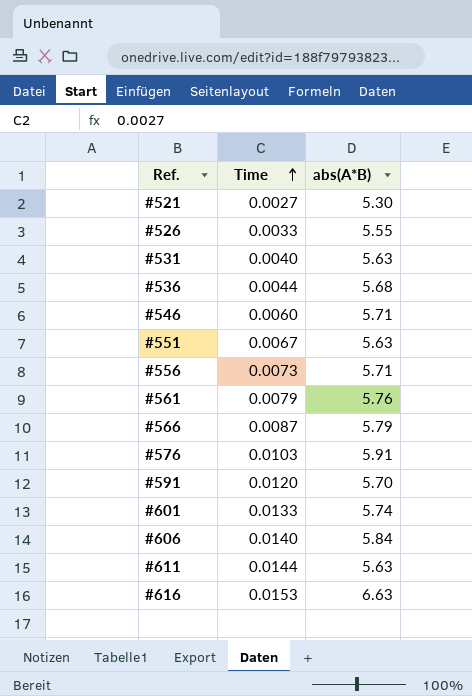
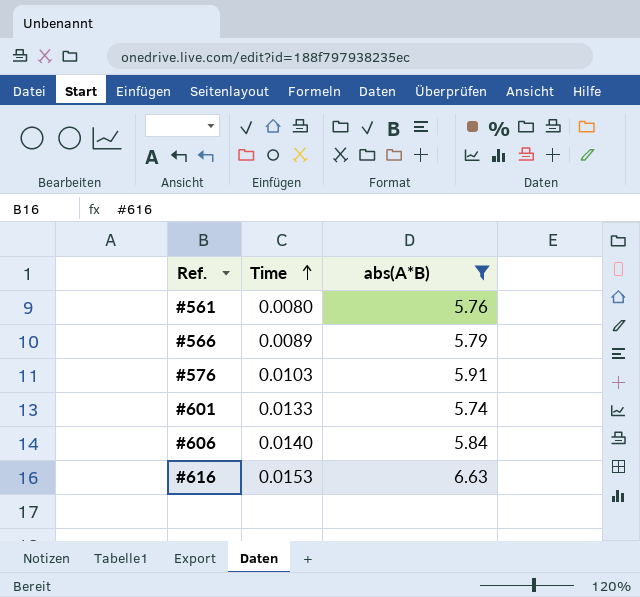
filter: none -> abs(A*B) >= 5.74
#561 | Time: 0.0079 -> 0.0080
#566 | Time: 0.0087 -> 0.0089

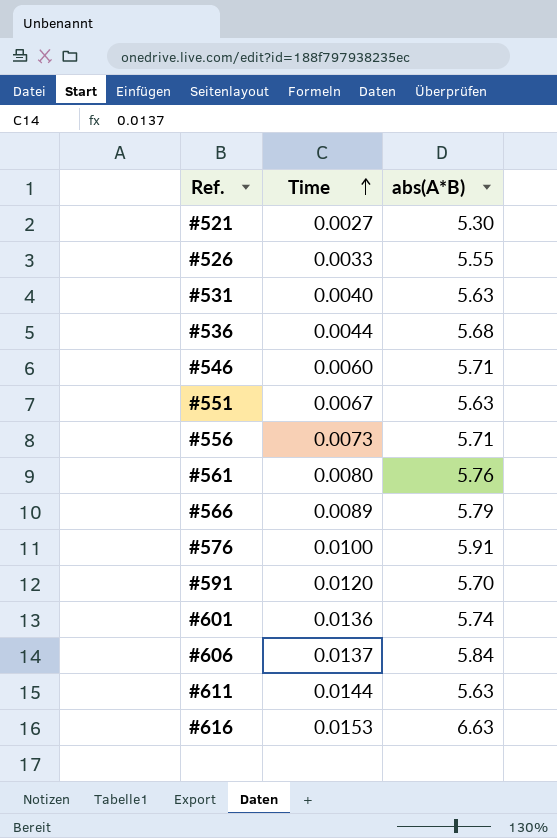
filter: abs(A*B) >= 5.74 -> none
#576 | Time: 0.0103 -> 0.0100
#601 | Time: 0.0133 -> 0.0136
#606 | Time: 0.0140 -> 0.0137

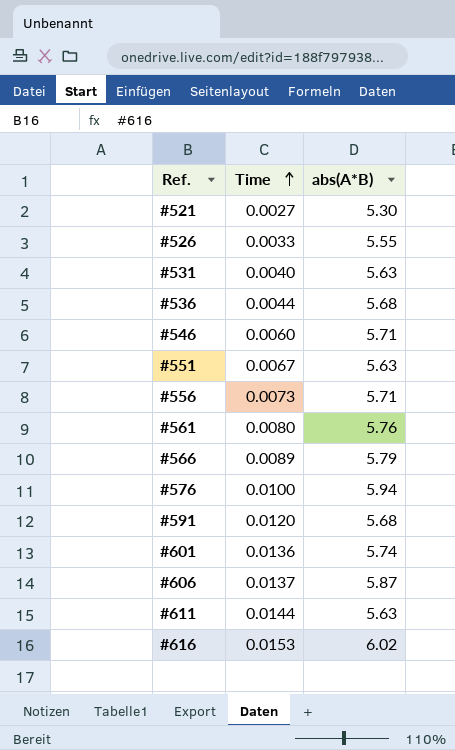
#576 | abs(A*B): 5.91 -> 5.94
#591 | abs(A*B): 5.70 -> 5.68
#606 | abs(A*B): 5.84 -> 5.87
#616 | abs(A*B): 6.63 -> 6.02

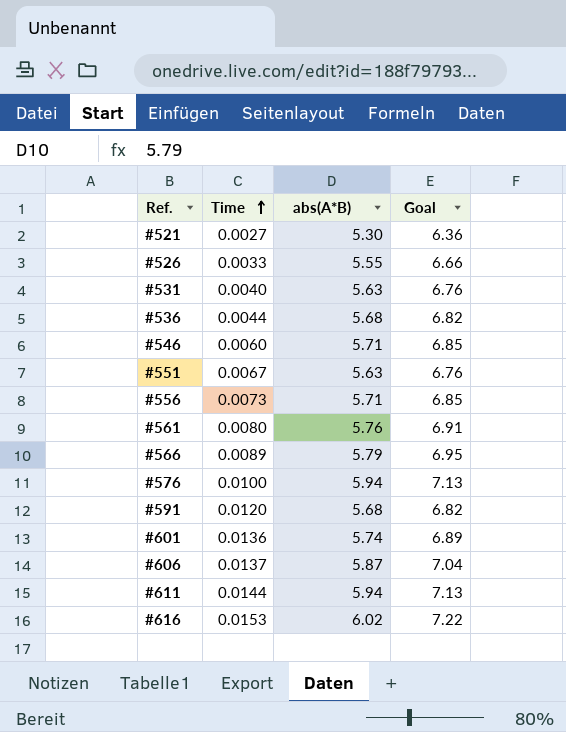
column Goal | formula: none -> [abs(A*B)] * 1.2
#611 | abs(A*B): 5.63 -> 5.94

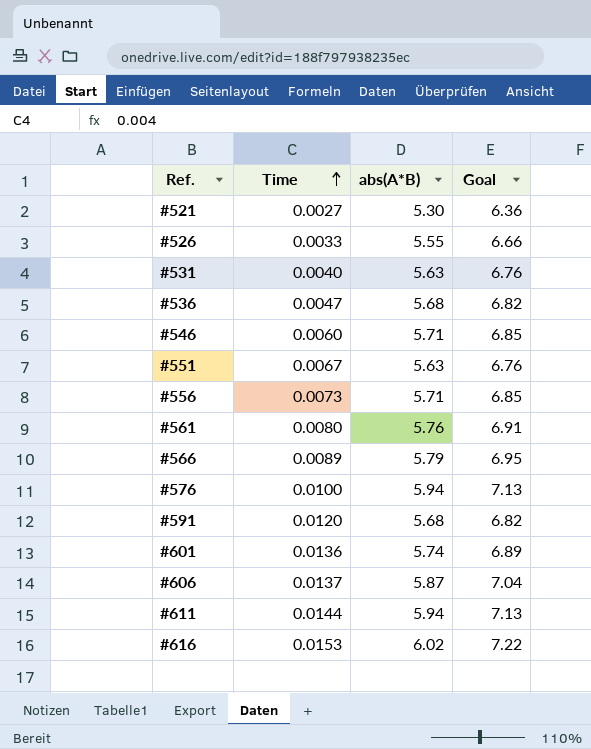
#536 | Time: 0.0044 -> 0.0047

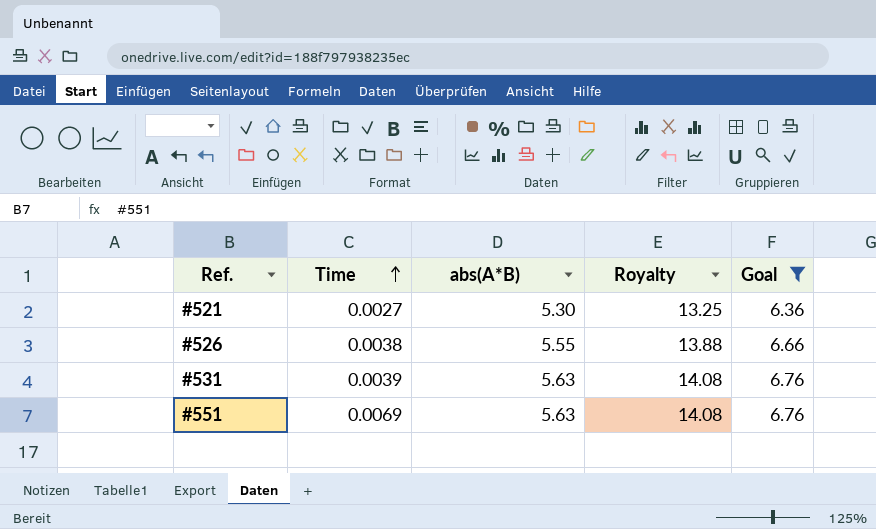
filter: none -> Goal <= 6.76
column Royalty | formula: none -> [abs(A*B)] * 2.5
#526 | Time: 0.0033 -> 0.0038
#531 | Time: 0.0040 -> 0.0039
#551 | Time: 0.0067 -> 0.0069

